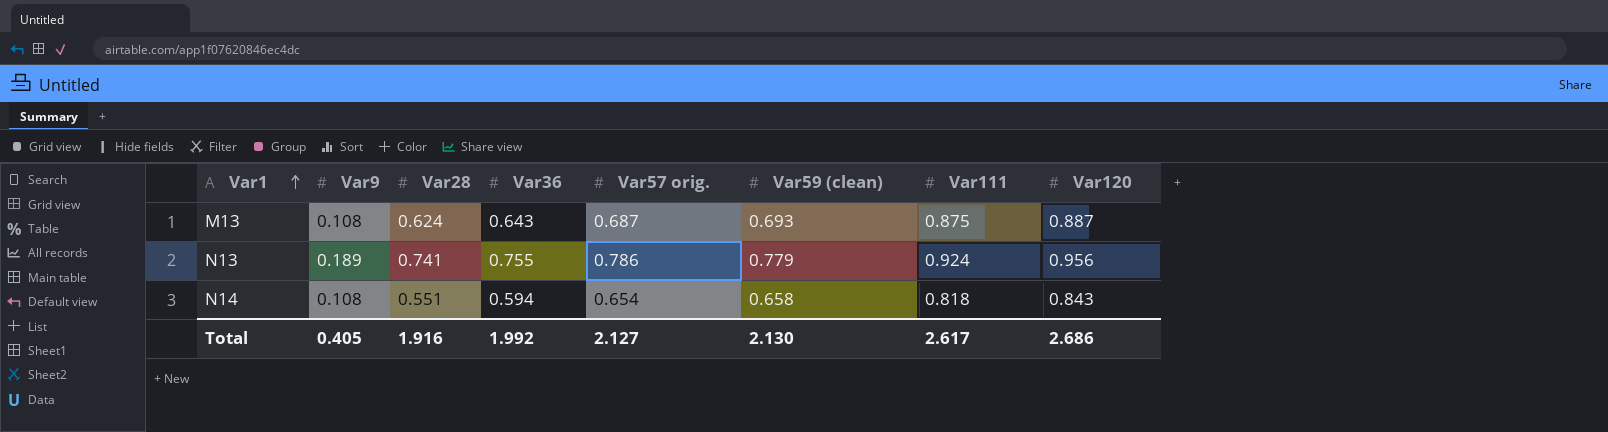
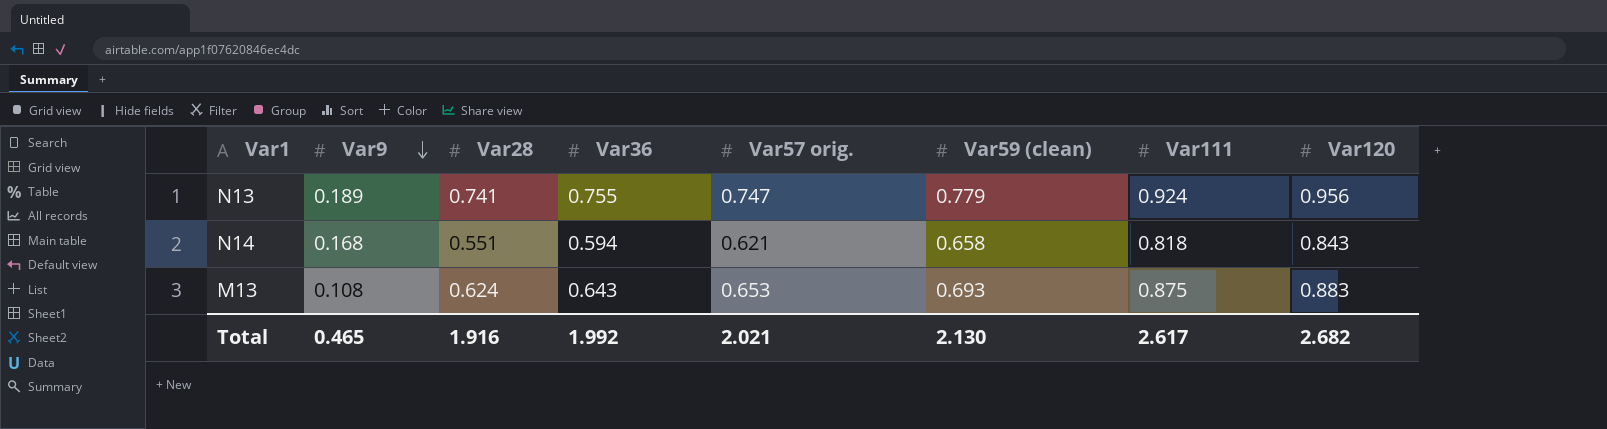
row order: Var1 ascending -> Var9 descending
N13 | Var57 orig.: 0.786 -> 0.747
N14 | Var9: 0.108 -> 0.168
N14 | Var57 orig.: 0.654 -> 0.621
M13 | Var57 orig.: 0.687 -> 0.653
M13 | Var120: 0.887 -> 0.883
Total | Var9: 0.405 -> 0.465
Total | Var57 orig.: 2.127 -> 2.021
Total | Var120: 2.686 -> 2.682

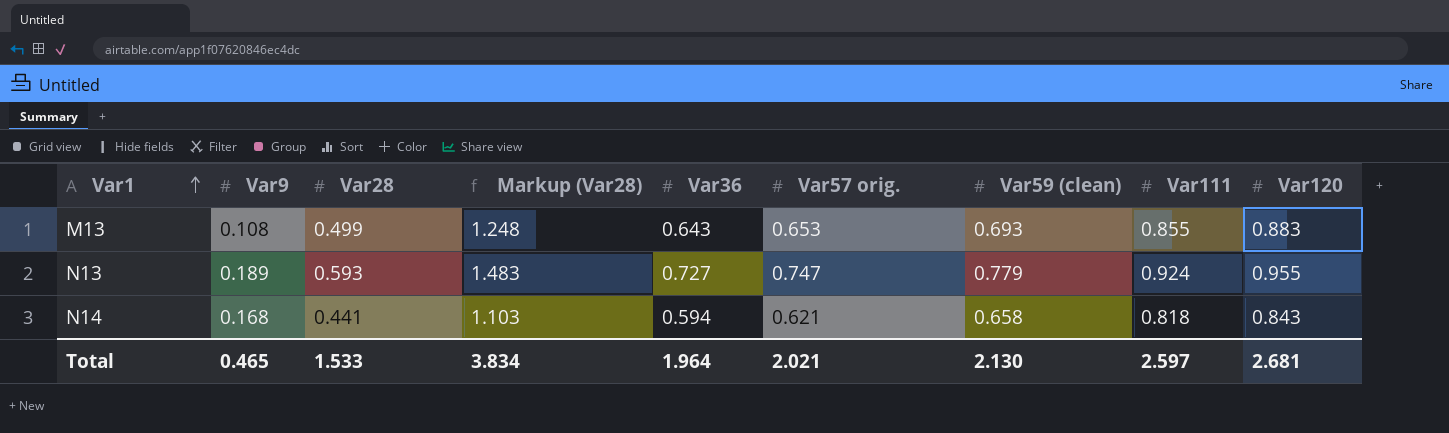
row order: Var9 descending -> Var1 ascending
column Markup (Var28) | formula: none -> [Var28] * 2.5
M13 | Var28: 0.624 -> 0.499
M13 | Var111: 0.875 -> 0.855
N13 | Var28: 0.741 -> 0.593
N13 | Var36: 0.755 -> 0.727
N13 | Var120: 0.956 -> 0.955
N14 | Var28: 0.551 -> 0.441
Total | Var28: 1.916 -> 1.533
Total | Var36: 1.992 -> 1.964
Total | Var111: 2.617 -> 2.597
Total | Var120: 2.682 -> 2.681

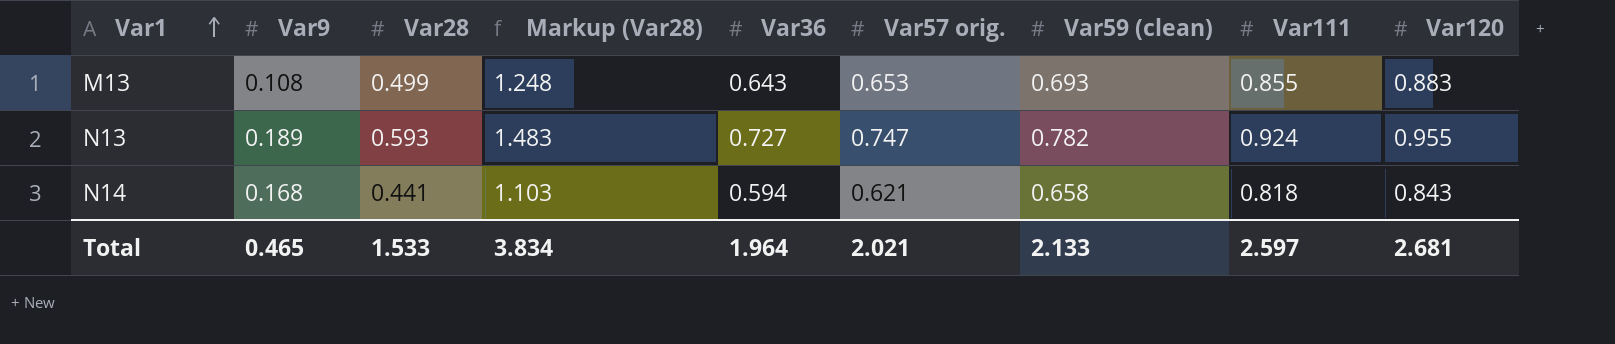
N13 | Var59 (clean): 0.779 -> 0.782
Total | Var59 (clean): 2.130 -> 2.133

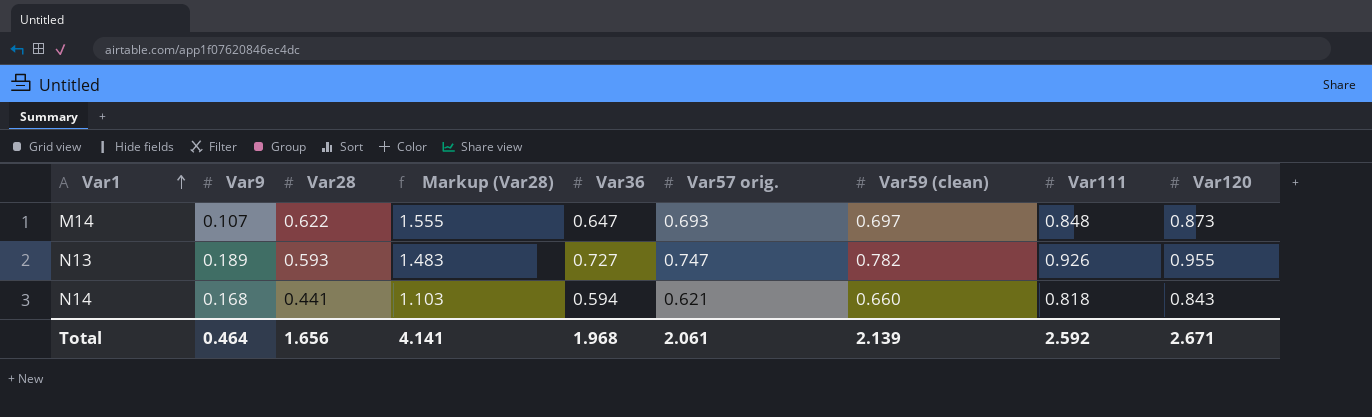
row M13: 0.108 | 0.499 | 1.248 | 0.643 | 0.653 | 0.693 | 0.855 | 0.883 -> none
row M14: none -> 0.107 | 0.622 | 1.555 | 0.647 | 0.693 | 0.697 | 0.848 | 0.873
N13 | Var111: 0.924 -> 0.926
N14 | Var59 (clean): 0.658 -> 0.660
Total | Var9: 0.465 -> 0.464
Total | Var28: 1.533 -> 1.656
Total | Markup (Var28): 3.834 -> 4.141
Total | Var36: 1.964 -> 1.968
Total | Var57 orig.: 2.021 -> 2.061
Total | Var59 (clean): 2.133 -> 2.139
Total | Var111: 2.597 -> 2.592
Total | Var120: 2.681 -> 2.671

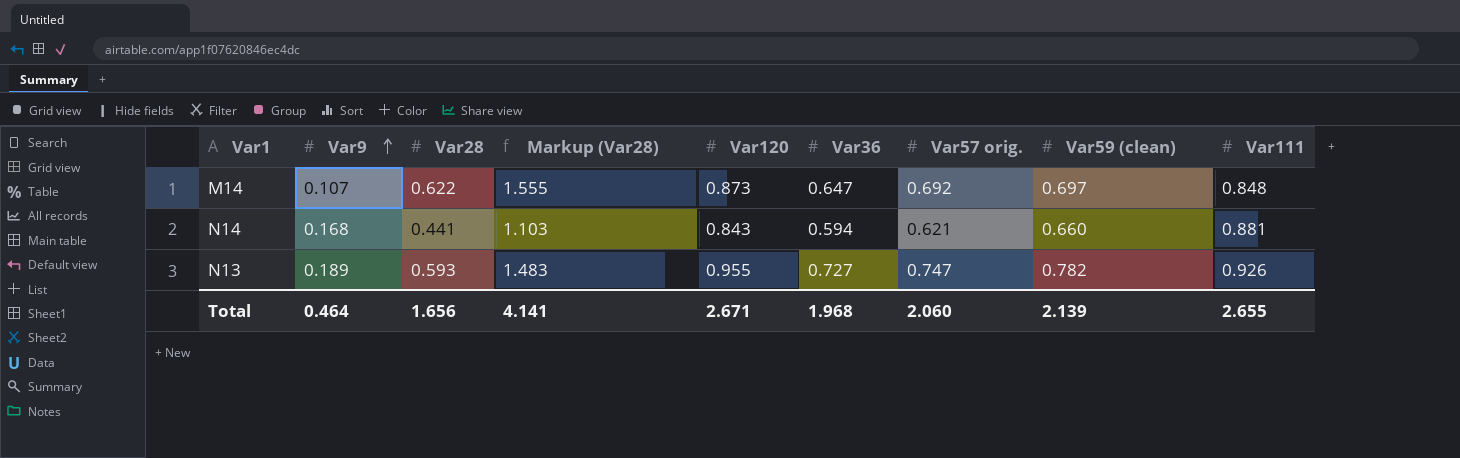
row order: Var1 ascending -> Var9 ascending
column Var120 | position: 9 -> 5
M14 | Var57 orig.: 0.693 -> 0.692
N14 | Var111: 0.818 -> 0.881
Total | Var57 orig.: 2.061 -> 2.060
Total | Var111: 2.592 -> 2.655

